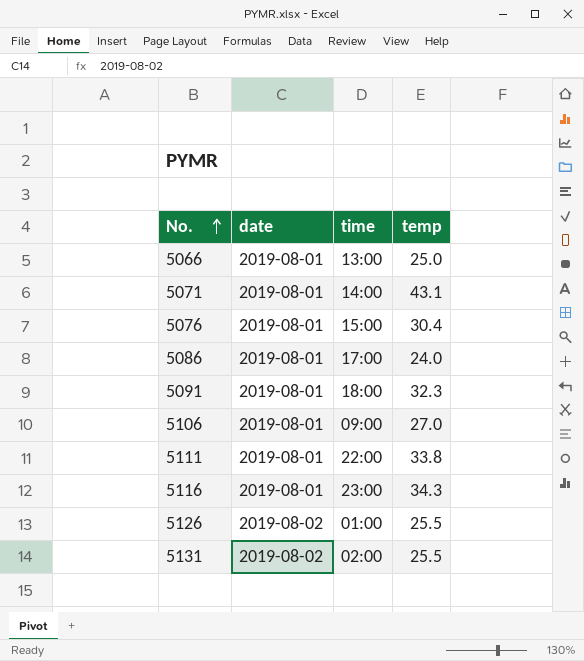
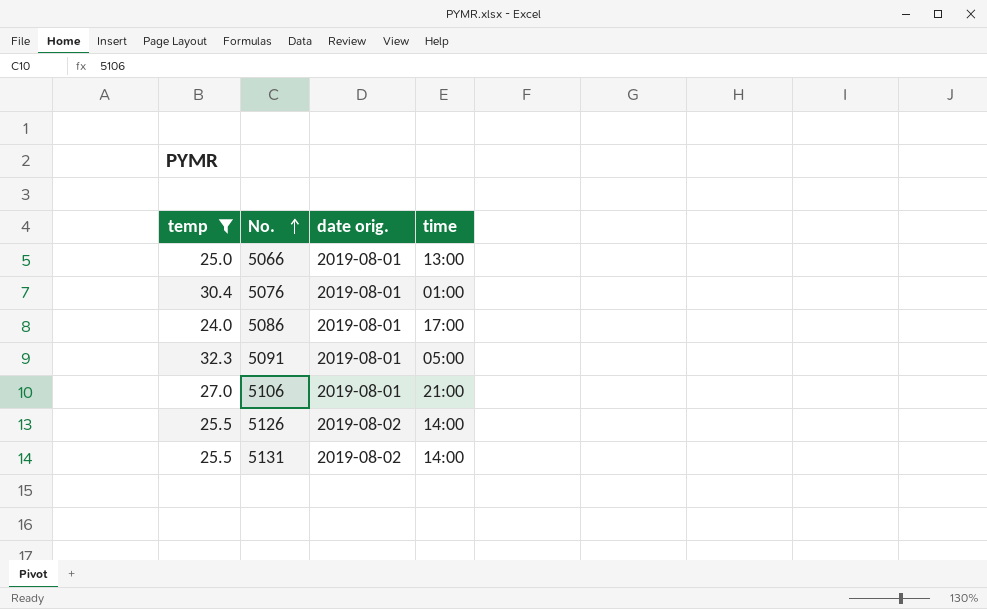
filter: none -> temp <= 32.3
column temp | position: 4 -> 1
column name: date -> date orig.
5076 | time: 15:00 -> 01:00
5091 | time: 18:00 -> 05:00
5106 | time: 09:00 -> 21:00
5126 | time: 01:00 -> 14:00
5131 | time: 02:00 -> 14:00

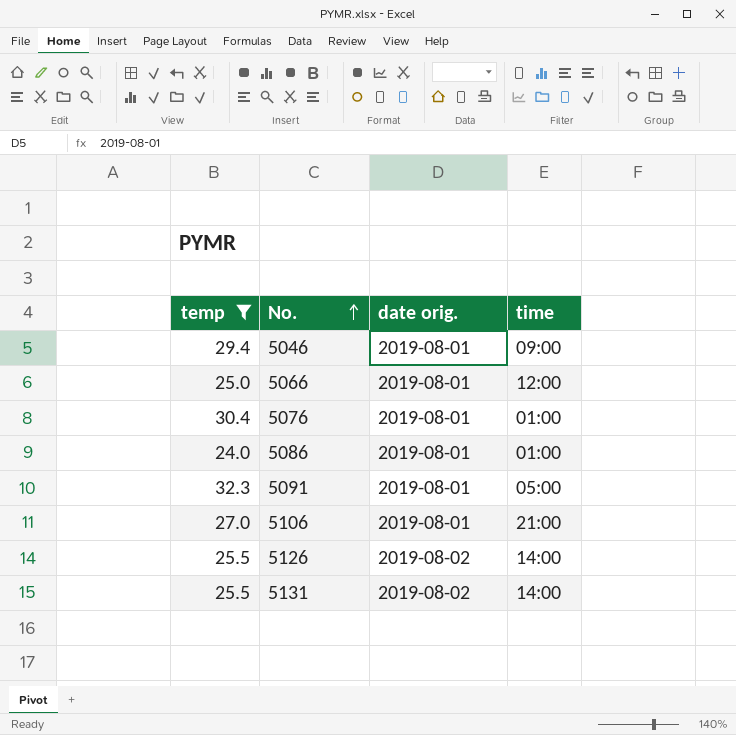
row 5046: none -> 29.4 | 2019-08-01 | 09:00
5066 | time: 13:00 -> 12:00
5086 | time: 17:00 -> 01:00

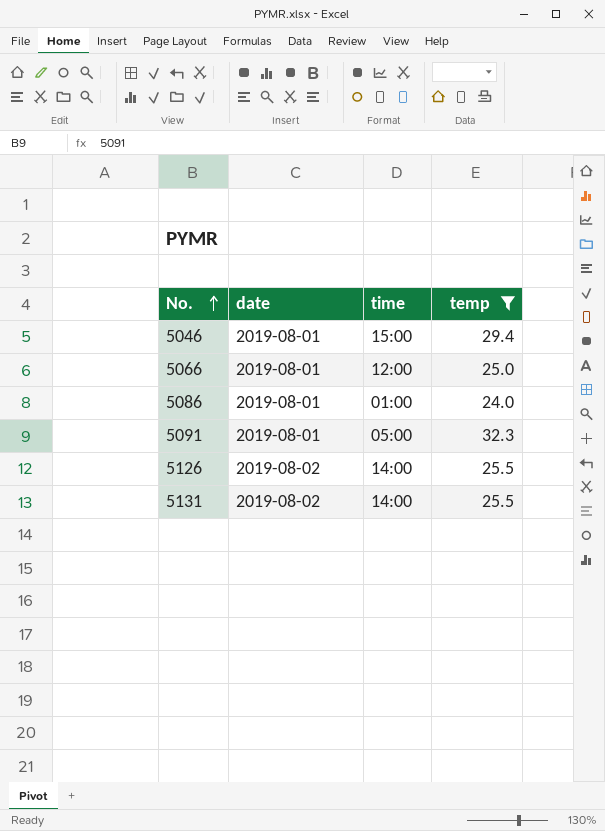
column name: date orig. -> date
column temp | position: 1 -> 4
row 5076: 30.4 | 2019-08-01 | 01:00 -> none
row 5106: 27.0 | 2019-08-01 | 21:00 -> none
5046 | time: 09:00 -> 15:00

